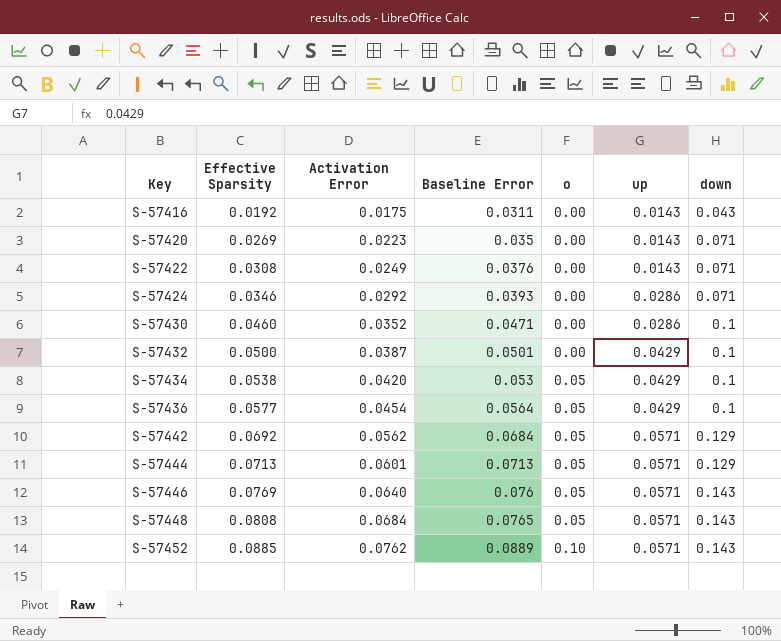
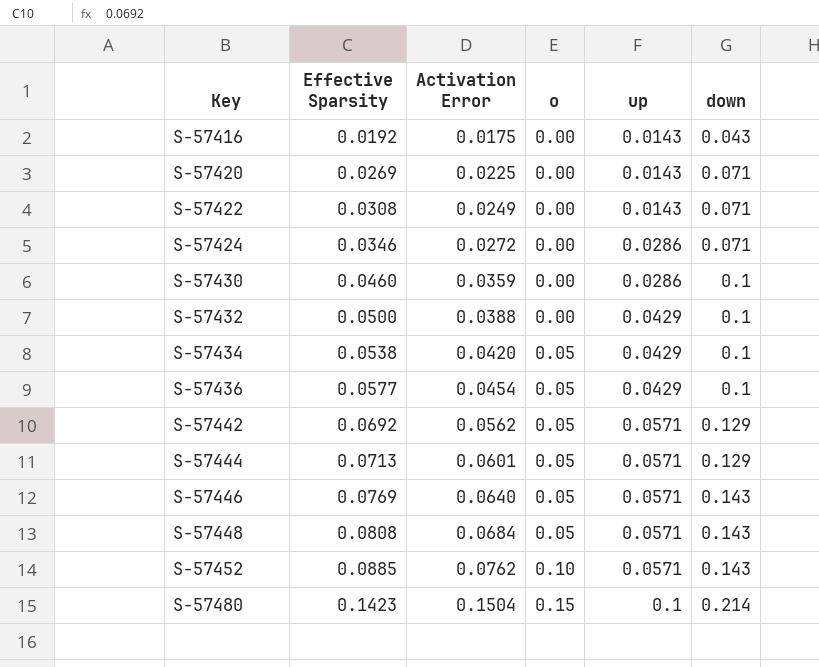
column Baseline Error | position: 4 -> none
S-57420 | Activation Error: 0.0223 -> 0.0225
S-57424 | Activation Error: 0.0292 -> 0.0272
S-57430 | Activation Error: 0.0352 -> 0.0359
S-57432 | Activation Error: 0.0387 -> 0.0388
row S-57480: none -> 0.1423 | 0.1504 | 0.15 | 0.1 | 0.214

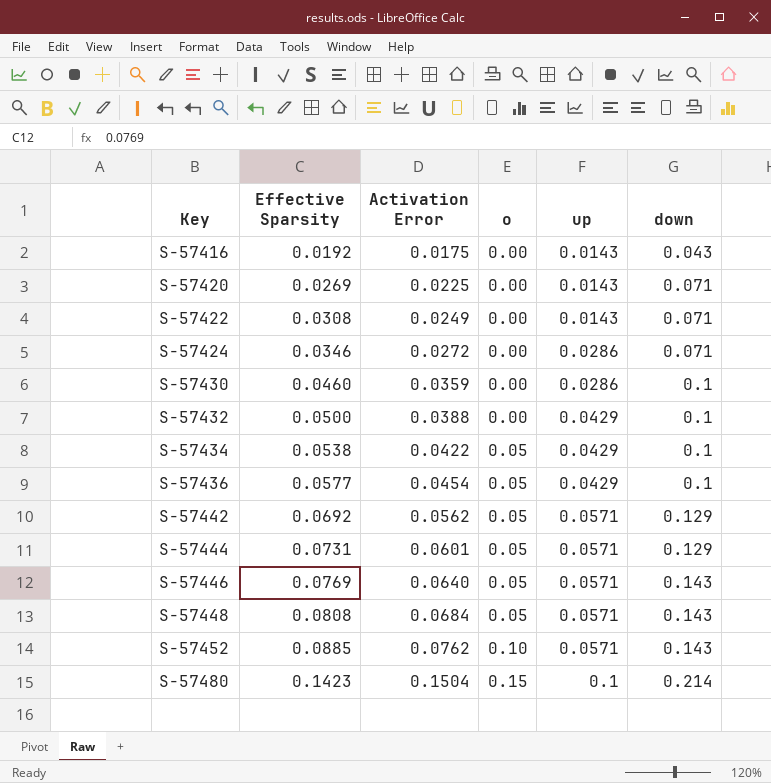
S-57434 | Activation Error: 0.0420 -> 0.0422
S-57444 | Effective Sparsity: 0.0713 -> 0.0731

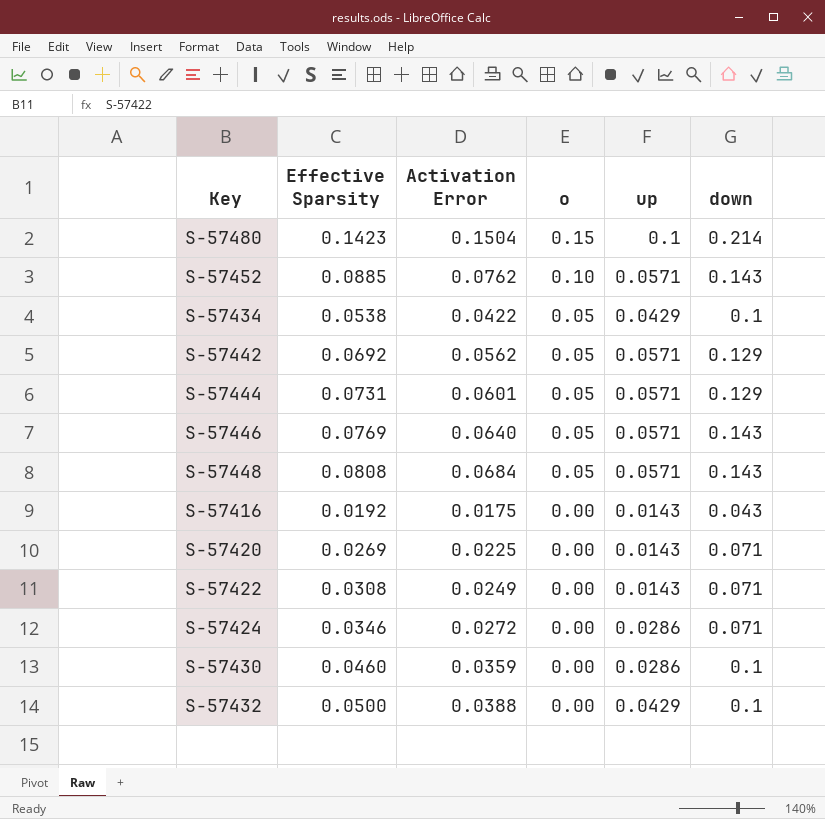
row order: Key ascending -> o descending
row S-57436: 0.0577 | 0.0454 | 0.05 | 0.0429 | 0.1 -> none

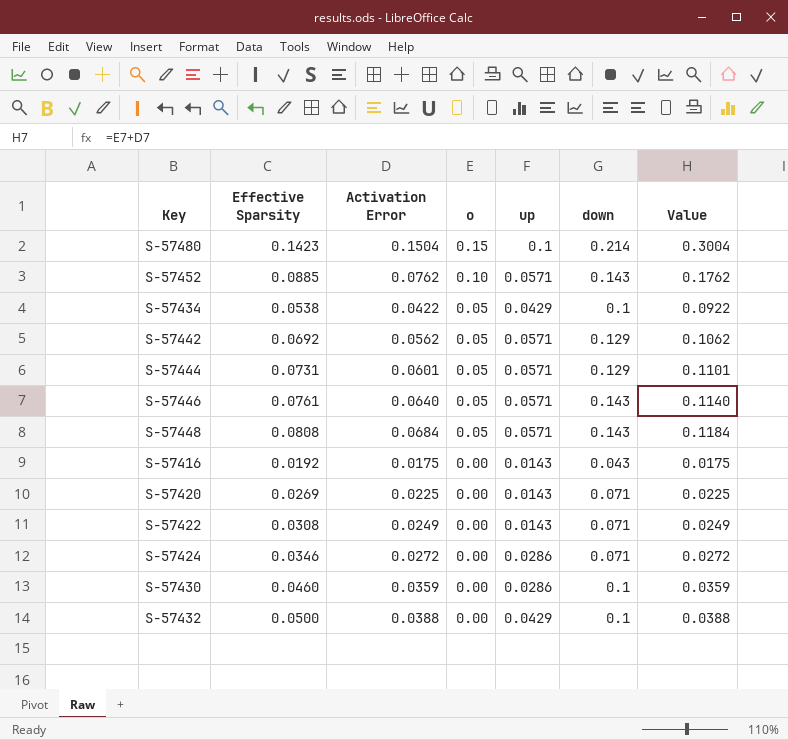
column Value | formula: none -> [Activation Error] + [o]
S-57446 | Effective Sparsity: 0.0769 -> 0.0761

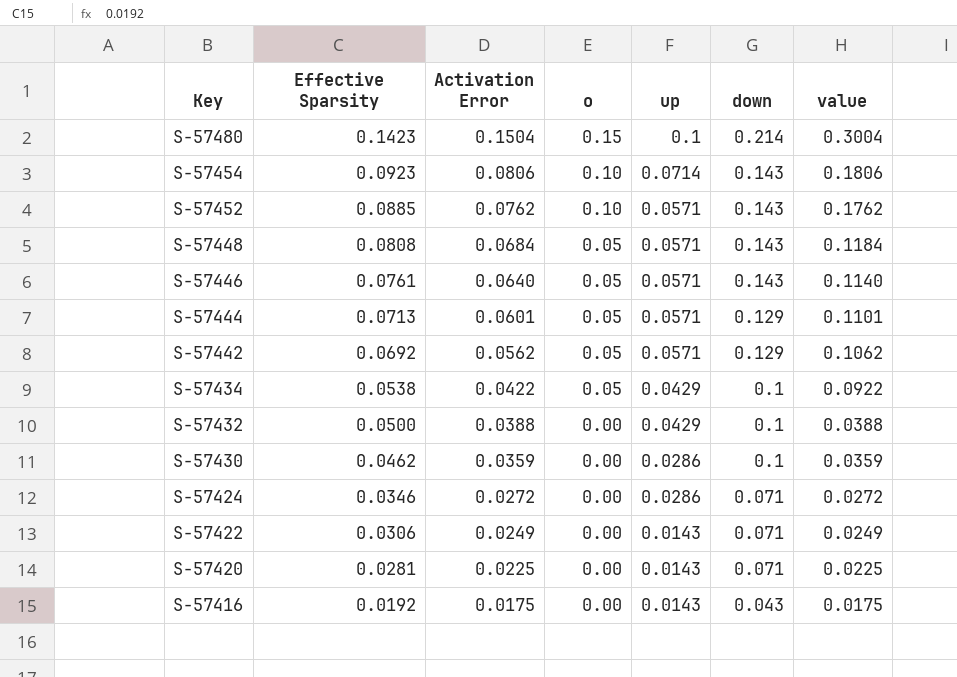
row order: o descending -> Key descending
column name: Value -> value
row S-57454: none -> 0.0923 | 0.0806 | 0.10 | 0.0714 | 0.143 | 0.1806
S-57444 | Effective Sparsity: 0.0731 -> 0.0713
S-57430 | Effective Sparsity: 0.0460 -> 0.0462
S-57422 | Effective Sparsity: 0.0308 -> 0.0306
S-57420 | Effective Sparsity: 0.0269 -> 0.0281

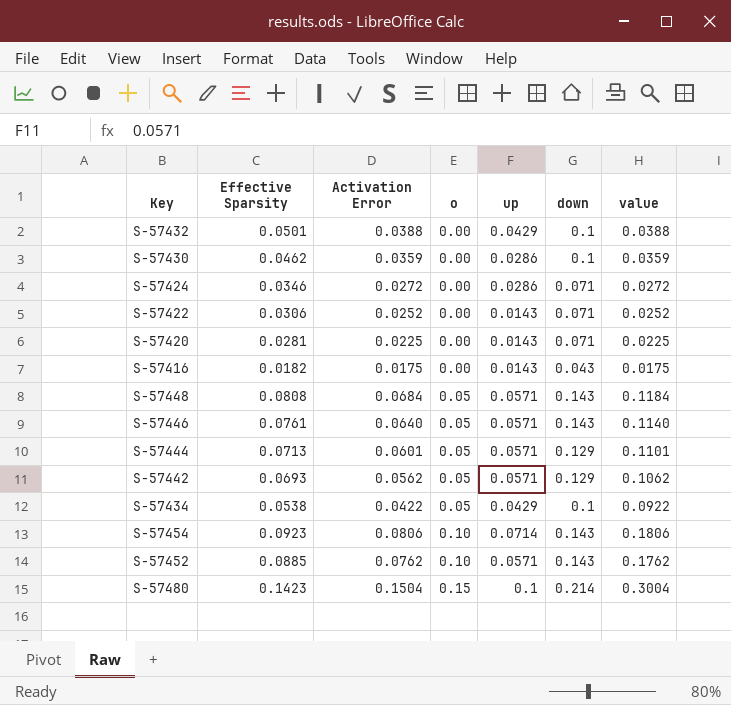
row order: Key descending -> o ascending
S-57432 | Effective Sparsity: 0.0500 -> 0.0501
S-57422 | Activation Error: 0.0249 -> 0.0252
S-57422 | value: 0.0249 -> 0.0252
S-57416 | Effective Sparsity: 0.0192 -> 0.0182
S-57442 | Effective Sparsity: 0.0692 -> 0.0693

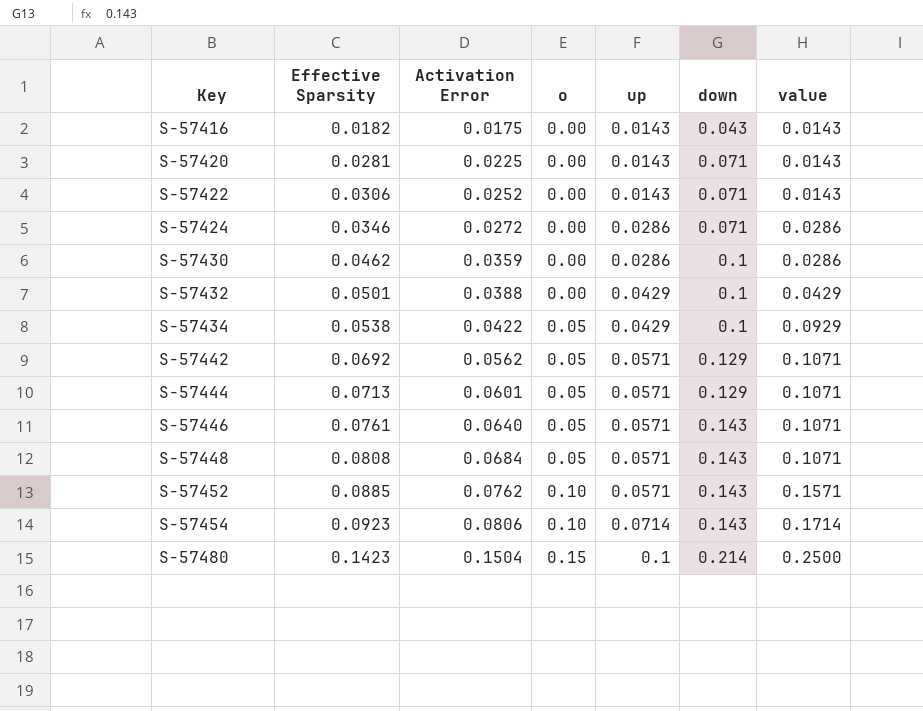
row order: o ascending -> Key ascending
column value | formula: [Activation Error] + [o] -> [o] + [up]
S-57442 | Effective Sparsity: 0.0693 -> 0.0692

